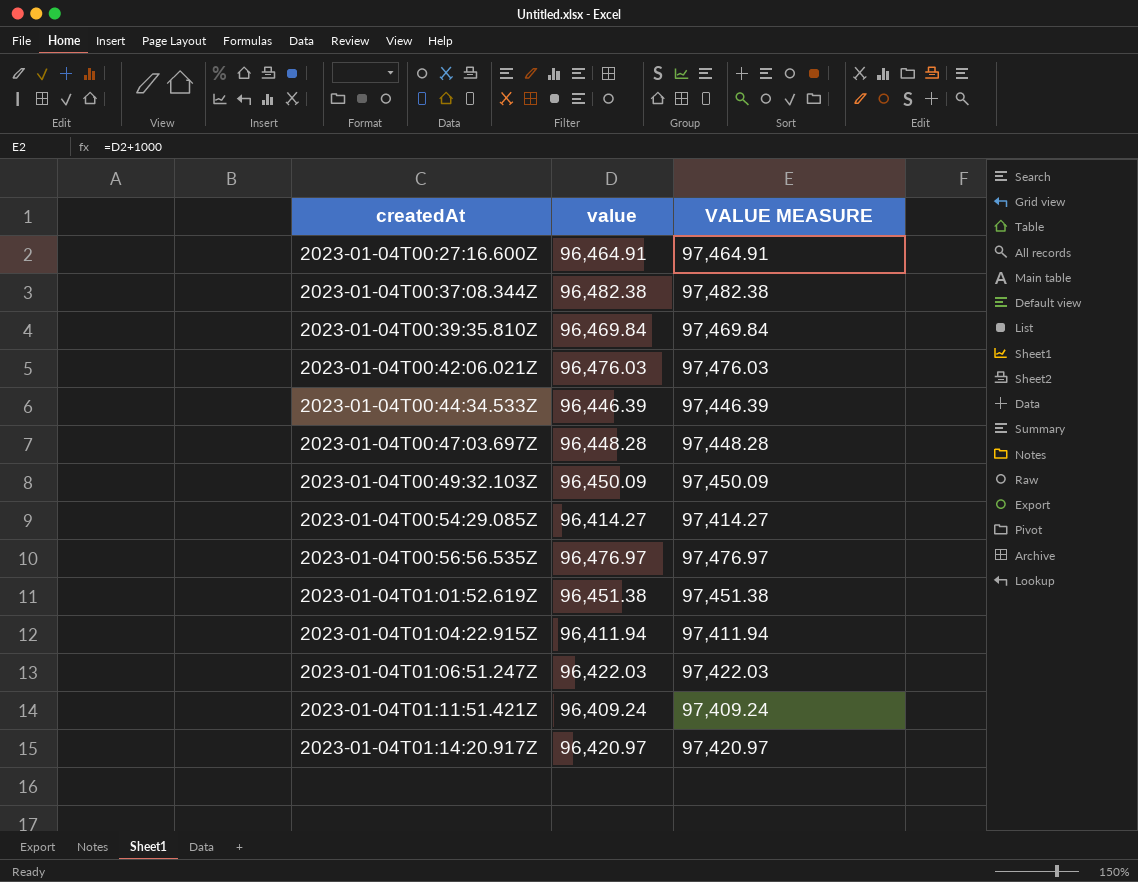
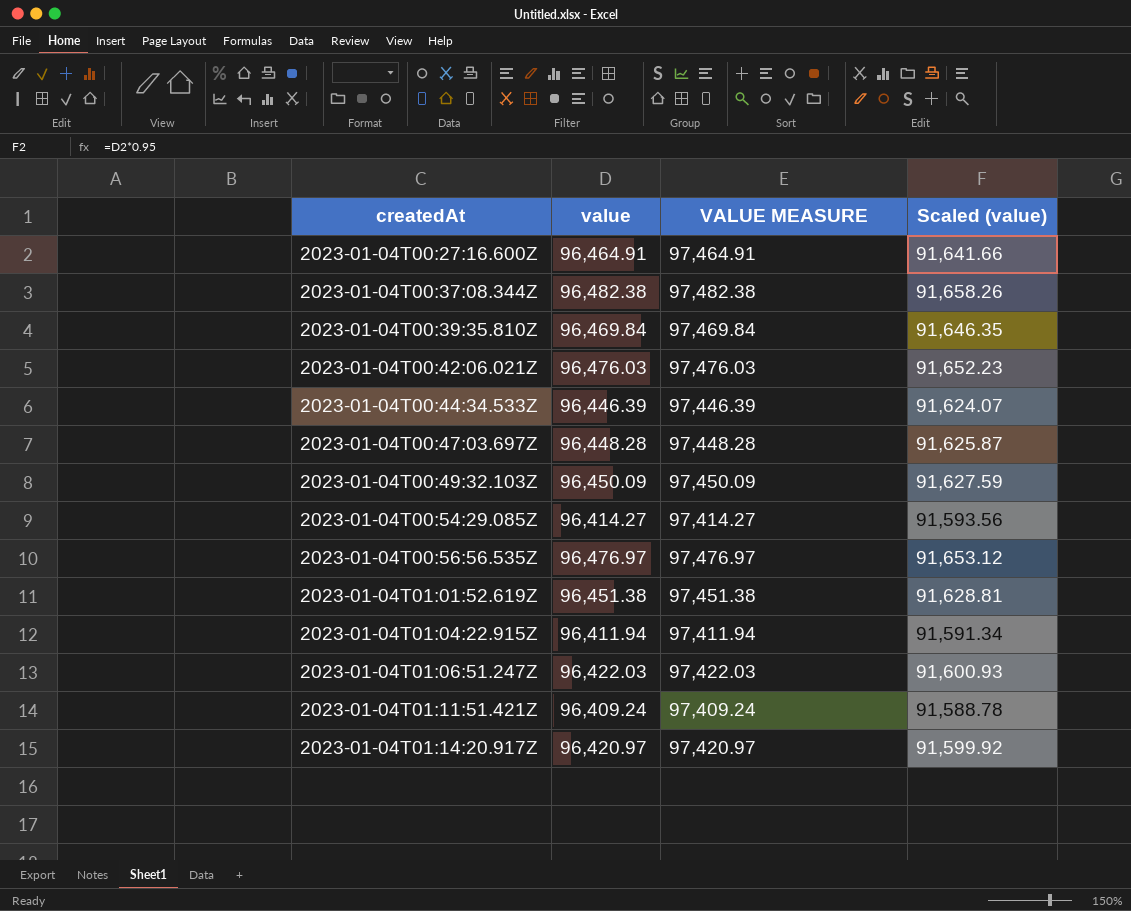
column Scaled (value) | formula: none -> [value] * 0.95

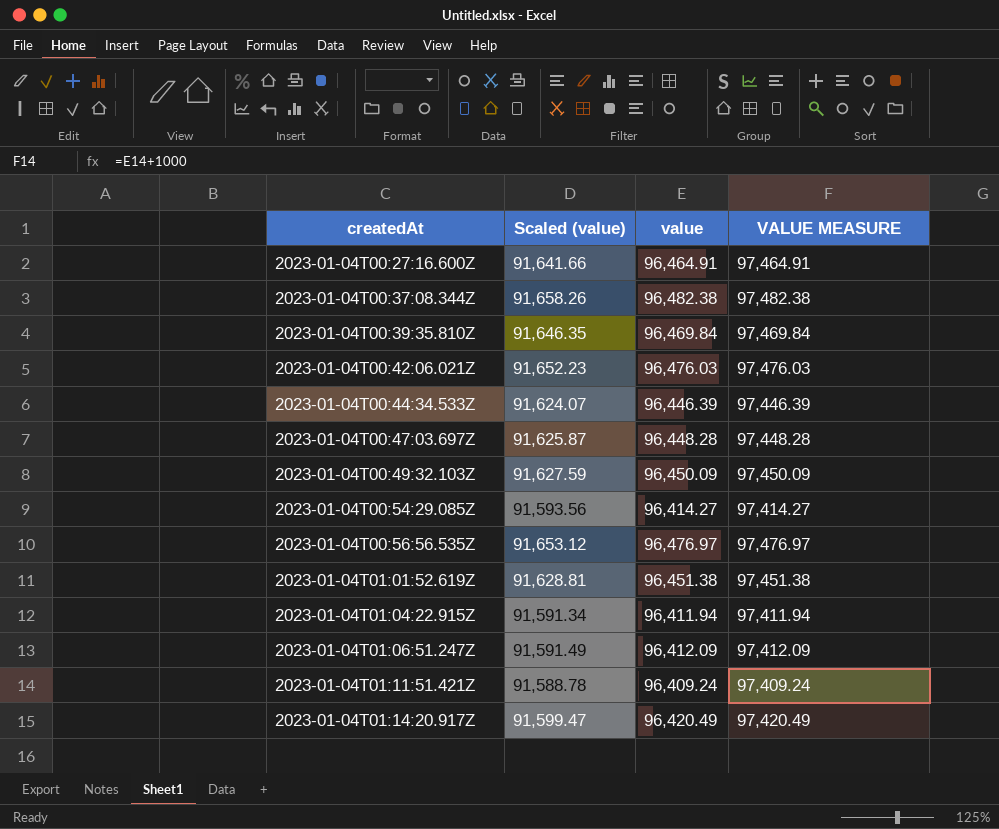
column Scaled (value) | position: 4 -> 2
2023-01-04T01:06:51.247Z | Scaled (value): 91,600.93 -> 91,591.49
2023-01-04T01:06:51.247Z | value: 96,422.03 -> 96,412.09
2023-01-04T01:06:51.247Z | VALUE MEASURE: 97,422.03 -> 97,412.09
2023-01-04T01:14:20.917Z | Scaled (value): 91,599.92 -> 91,599.47
2023-01-04T01:14:20.917Z | value: 96,420.97 -> 96,420.49
2023-01-04T01:14:20.917Z | VALUE MEASURE: 97,420.97 -> 97,420.49

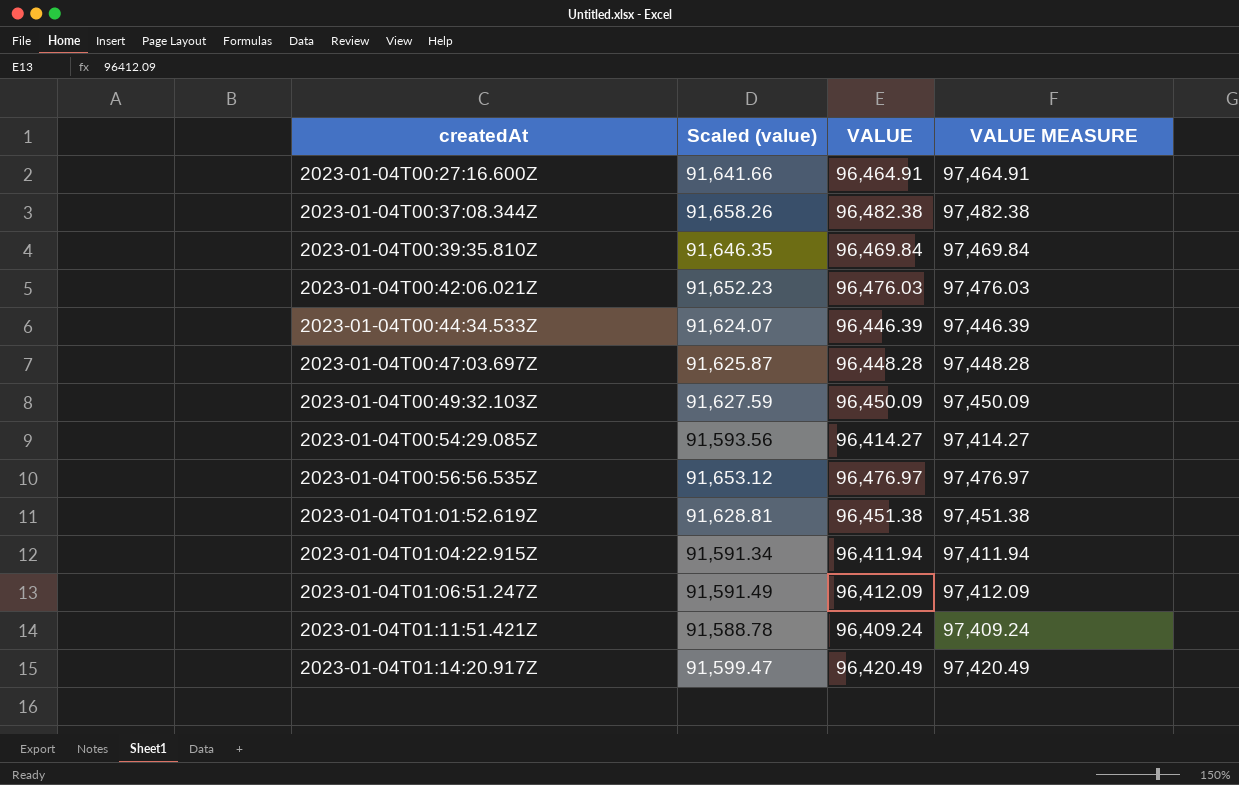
column name: value -> VALUE

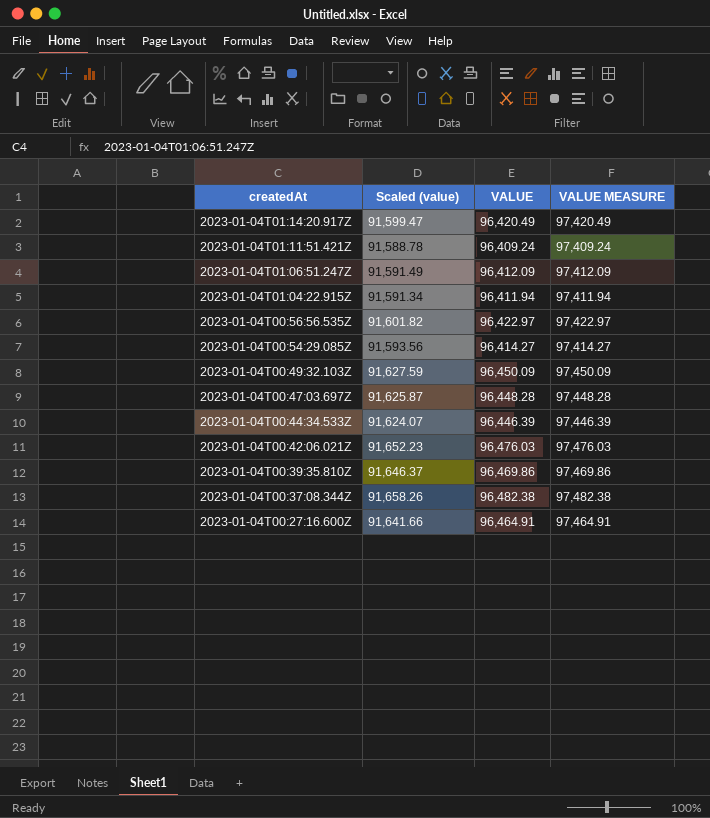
row order: createdAt ascending -> createdAt descending
row 2023-01-04T01:01:52.619Z: 91,628.81 | 96,451.38 | 97,451.38 -> none
2023-01-04T00:56:56.535Z | Scaled (value): 91,653.12 -> 91,601.82
2023-01-04T00:56:56.535Z | VALUE: 96,476.97 -> 96,422.97
2023-01-04T00:56:56.535Z | VALUE MEASURE: 97,476.97 -> 97,422.97
2023-01-04T00:39:35.810Z | Scaled (value): 91,646.35 -> 91,646.37
2023-01-04T00:39:35.810Z | VALUE: 96,469.84 -> 96,469.86
2023-01-04T00:39:35.810Z | VALUE MEASURE: 97,469.84 -> 97,469.86

